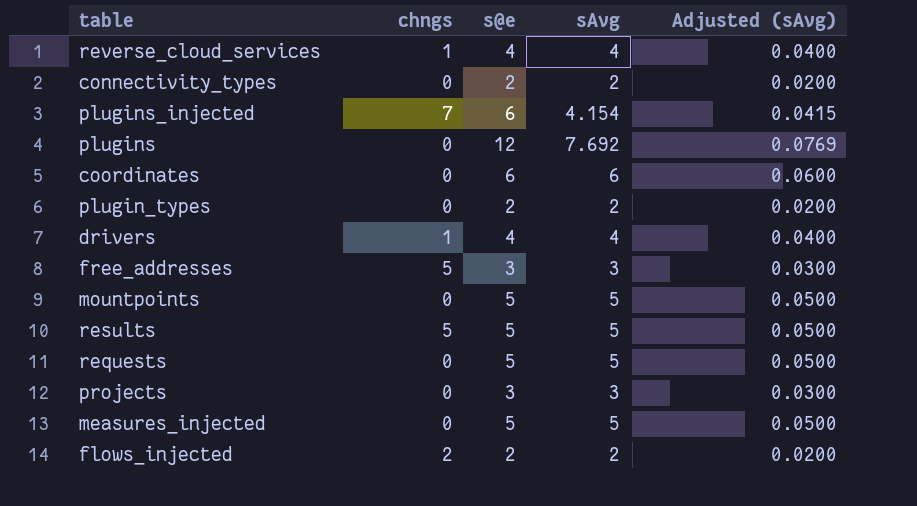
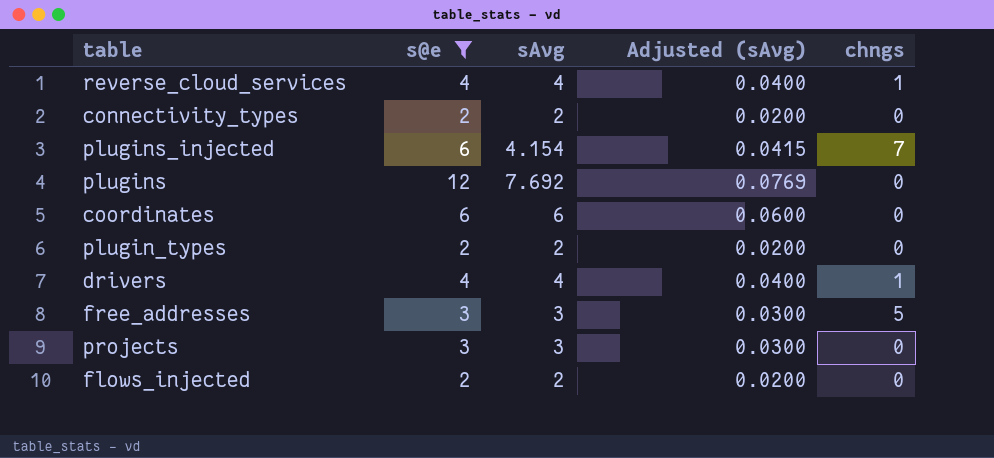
filter: none -> s@e != 5
column chngs | position: 2 -> 5
flows_injected | chngs: 2 -> 0

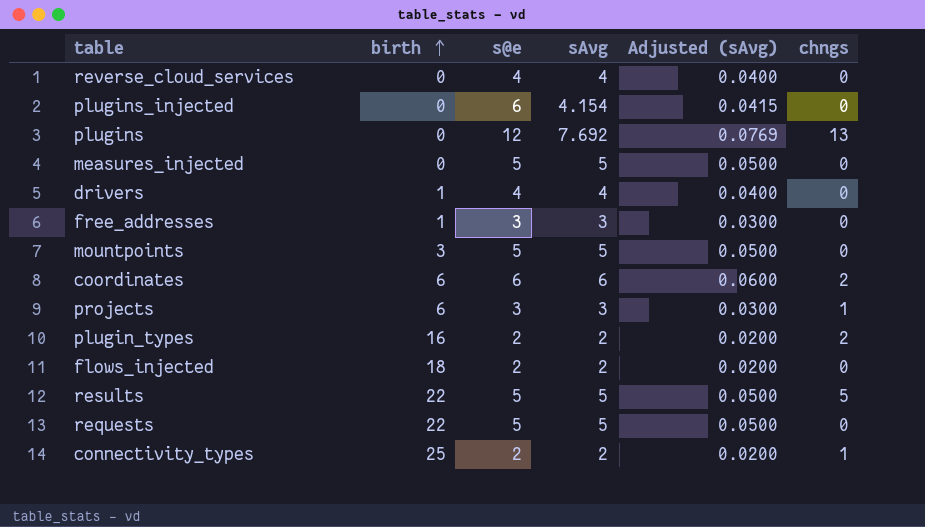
filter: s@e != 5 -> none
row order: none -> birth ascending
column birth | position: none -> 2
reverse_cloud_services | chngs: 1 -> 0
plugins_injected | chngs: 7 -> 0
plugins | chngs: 0 -> 13
drivers | chngs: 1 -> 0
free_addresses | chngs: 5 -> 0
coordinates | chngs: 0 -> 2
projects | chngs: 0 -> 1
plugin_types | chngs: 0 -> 2
connectivity_types | chngs: 0 -> 1

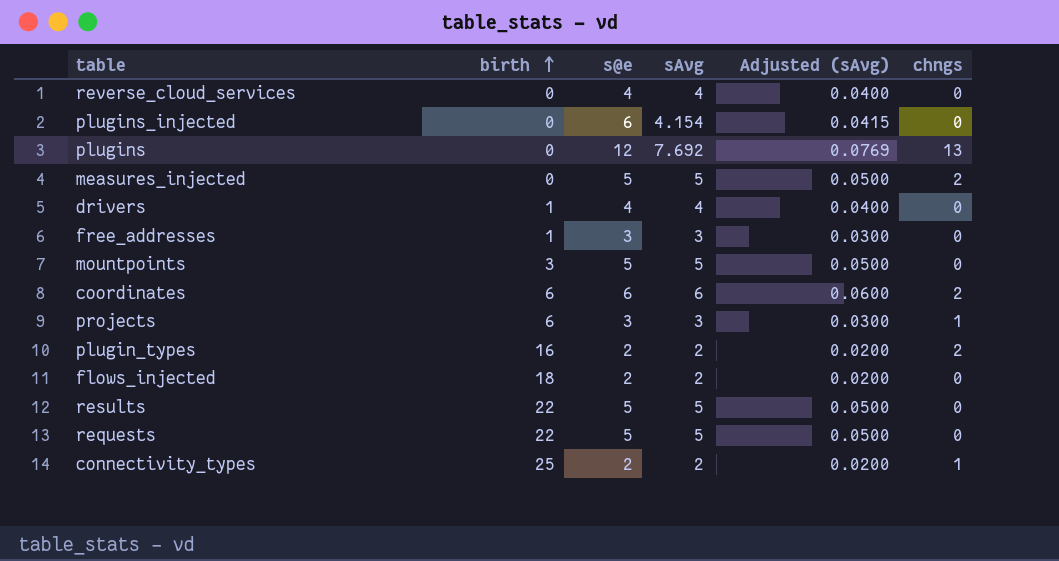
measures_injected | chngs: 0 -> 2
results | chngs: 5 -> 0

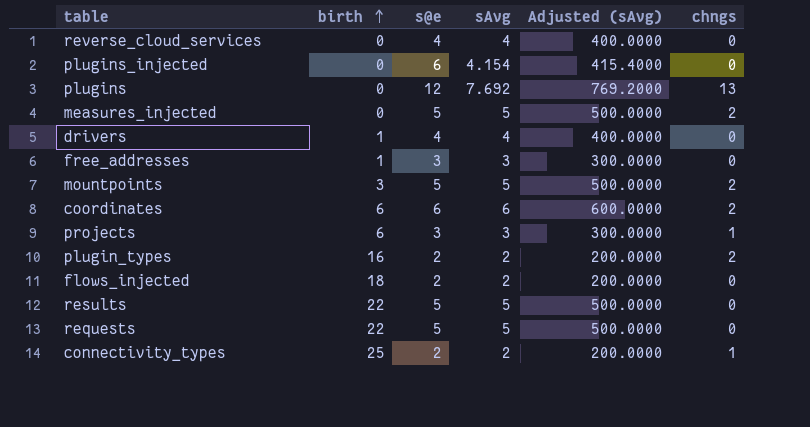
column Adjusted (sAvg) | formula: [sAvg] * 0.01 -> [sAvg] * 100
mountpoints | chngs: 0 -> 2

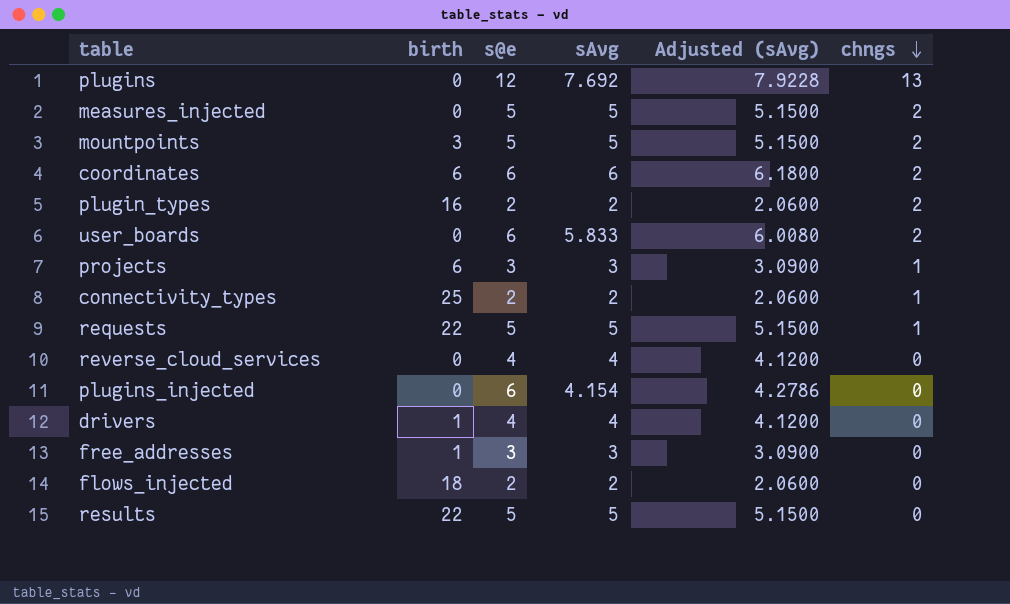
row order: birth ascending -> chngs descending
column Adjusted (sAvg) | formula: [sAvg] * 100 -> [sAvg] * 1.03
row user_boards: none -> 0 | 6 | 5.833 | 6.0080 | 2
requests | chngs: 0 -> 1

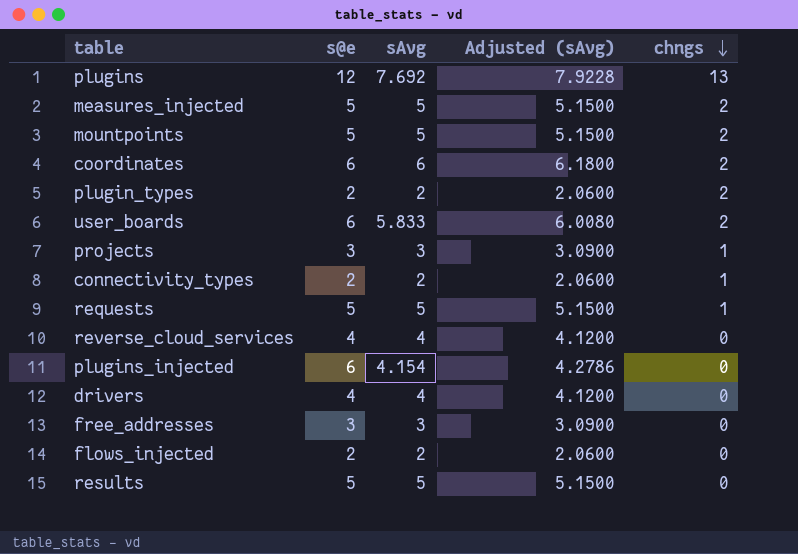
column birth | position: 2 -> none

